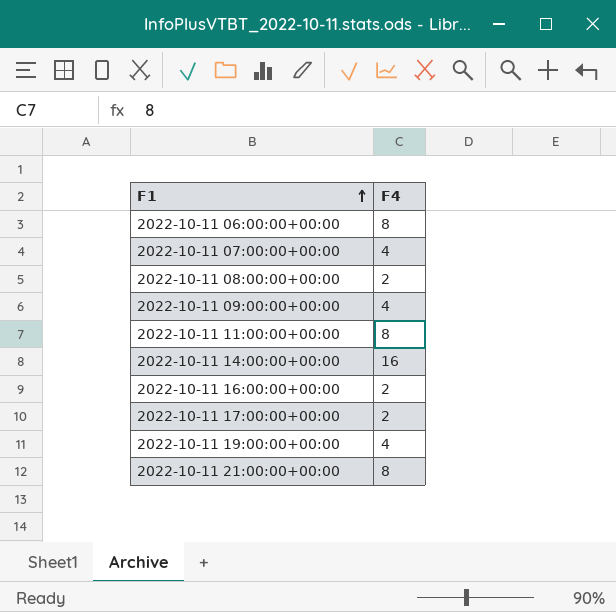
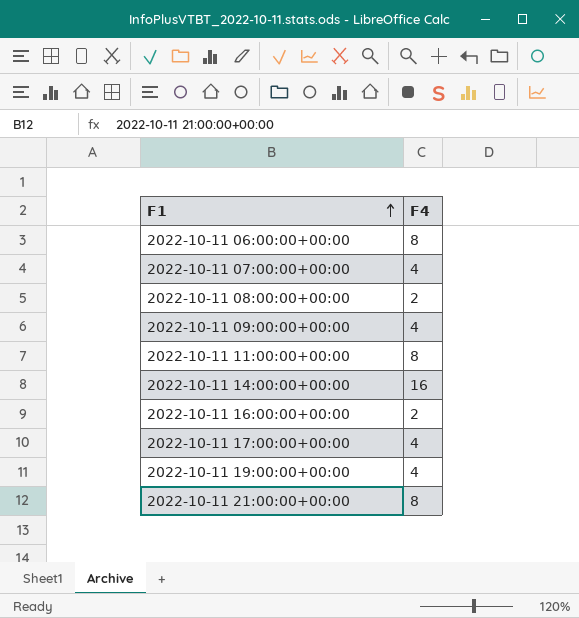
2022-10-11 17:00:00+00:00 | F4: 2 -> 4

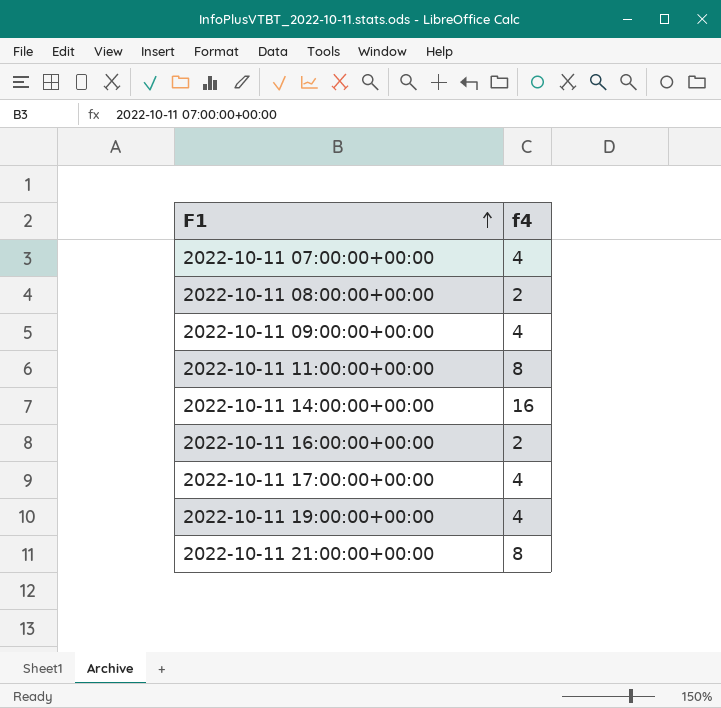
column name: F4 -> f4
row 2022-10-11 06:00:00+00:00: 8 -> none

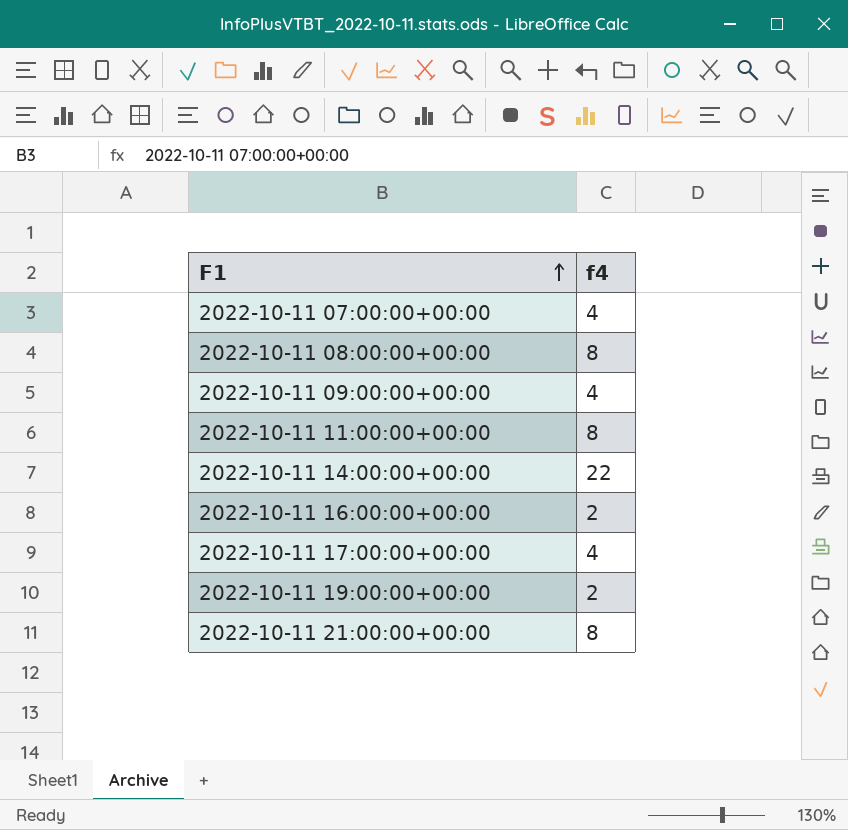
2022-10-11 08:00:00+00:00 | f4: 2 -> 8
2022-10-11 14:00:00+00:00 | f4: 16 -> 22
2022-10-11 19:00:00+00:00 | f4: 4 -> 2

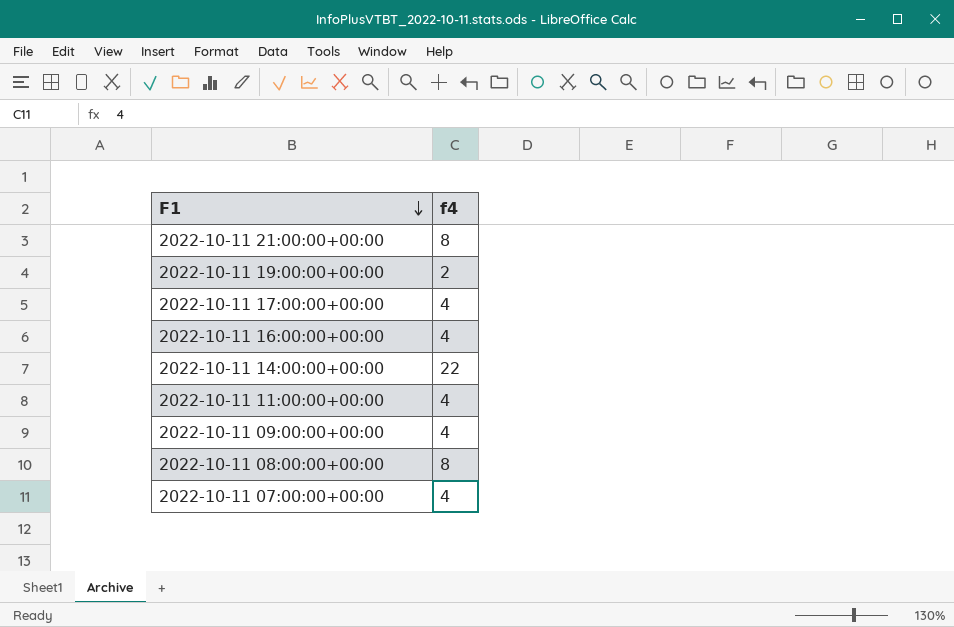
row order: F1 ascending -> F1 descending
2022-10-11 16:00:00+00:00 | f4: 2 -> 4
2022-10-11 11:00:00+00:00 | f4: 8 -> 4

